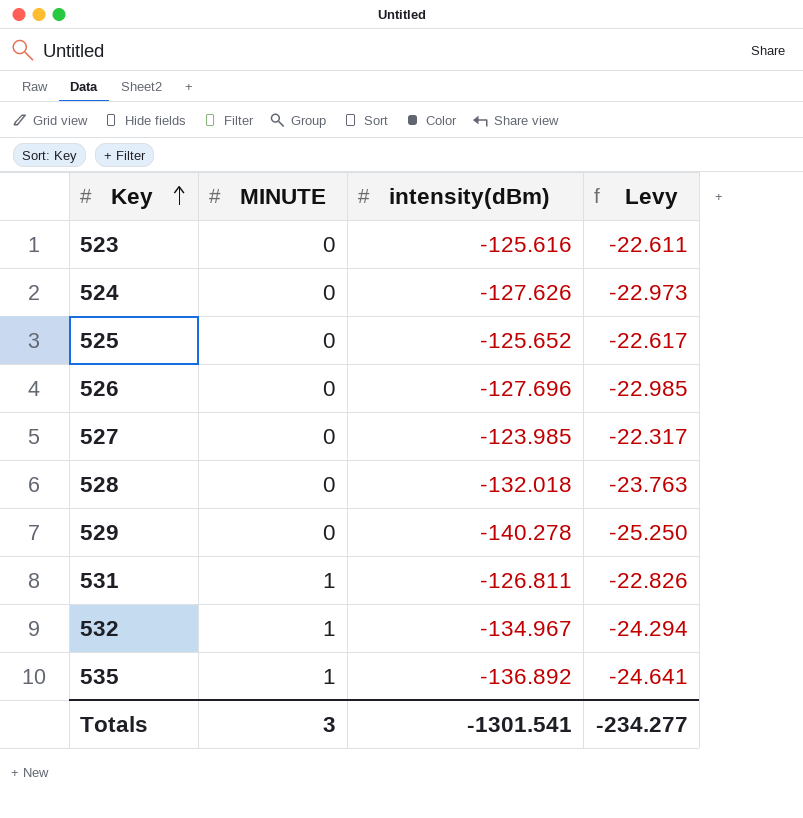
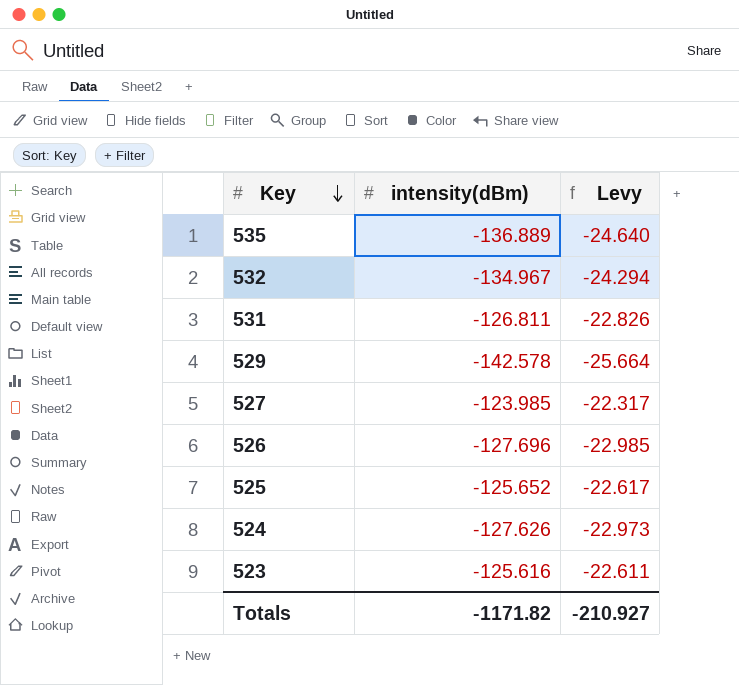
row order: Key ascending -> Key descending
column MINUTE | position: 2 -> none
row 528: 0 | -132.018 | -23.763 -> none
535 | intensity(dBm): -136.892 -> -136.889
535 | Levy: -24.641 -> -24.640
529 | intensity(dBm): -140.278 -> -142.578
529 | Levy: -25.250 -> -25.664
Totals | intensity(dBm): -1301.541 -> -1171.82
Totals | Levy: -234.277 -> -210.927

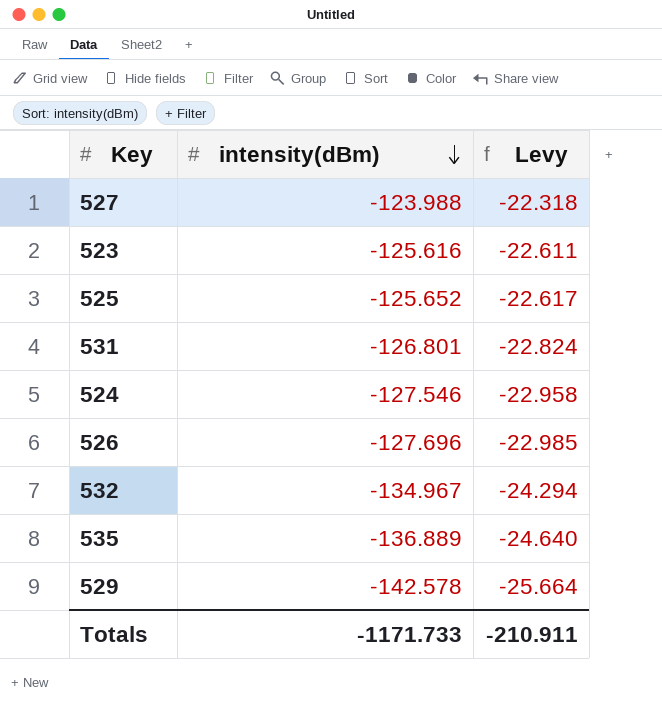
row order: Key descending -> intensity(dBm) descending
527 | intensity(dBm): -123.985 -> -123.988
527 | Levy: -22.317 -> -22.318
531 | intensity(dBm): -126.811 -> -126.801
531 | Levy: -22.826 -> -22.824
524 | intensity(dBm): -127.626 -> -127.546
524 | Levy: -22.973 -> -22.958
Totals | intensity(dBm): -1171.82 -> -1171.733
Totals | Levy: -210.927 -> -210.911

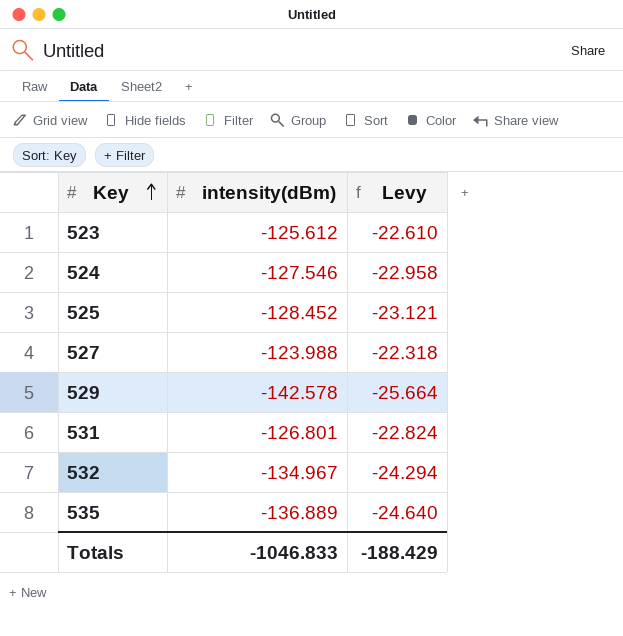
row order: intensity(dBm) descending -> Key ascending
row 526: -127.696 | -22.985 -> none
523 | intensity(dBm): -125.616 -> -125.612
523 | Levy: -22.611 -> -22.610
525 | intensity(dBm): -125.652 -> -128.452
525 | Levy: -22.617 -> -23.121
Totals | intensity(dBm): -1171.733 -> -1046.833
Totals | Levy: -210.911 -> -188.429

